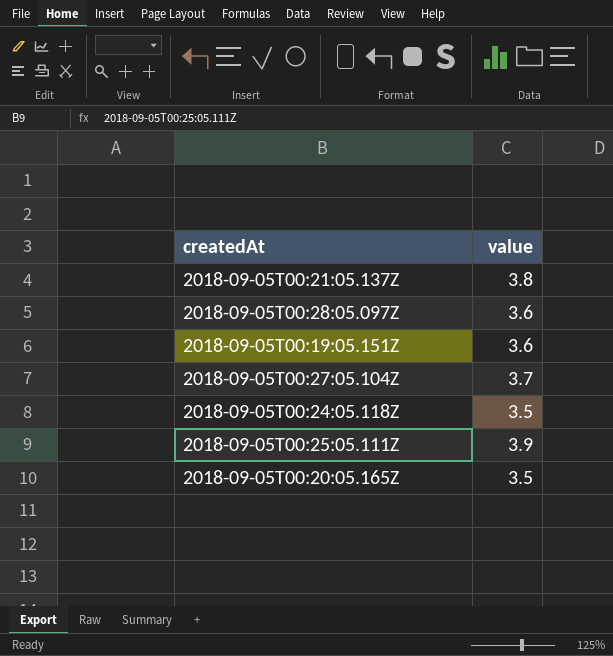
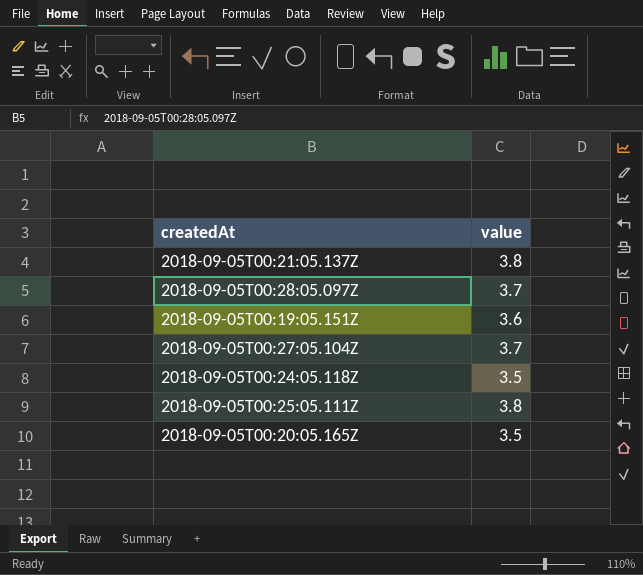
2018-09-05T00:28:05.097Z | value: 3.6 -> 3.7
2018-09-05T00:25:05.111Z | value: 3.9 -> 3.8

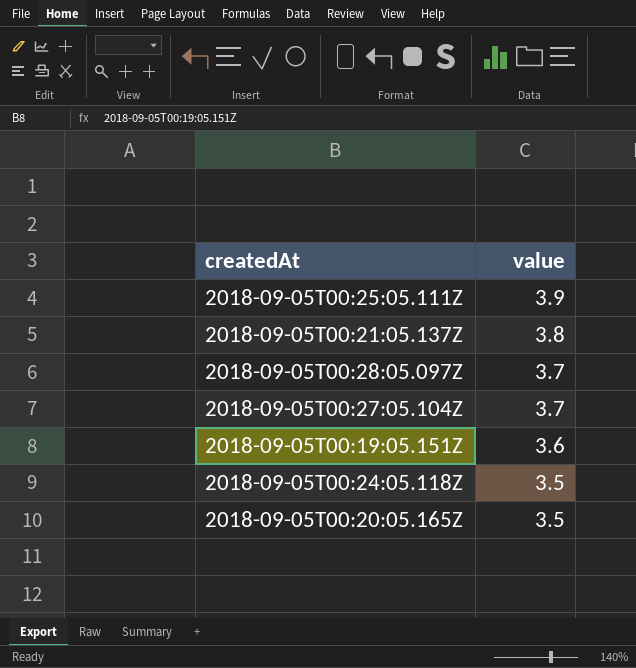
row order: none -> value descending
2018-09-05T00:25:05.111Z | value: 3.8 -> 3.9

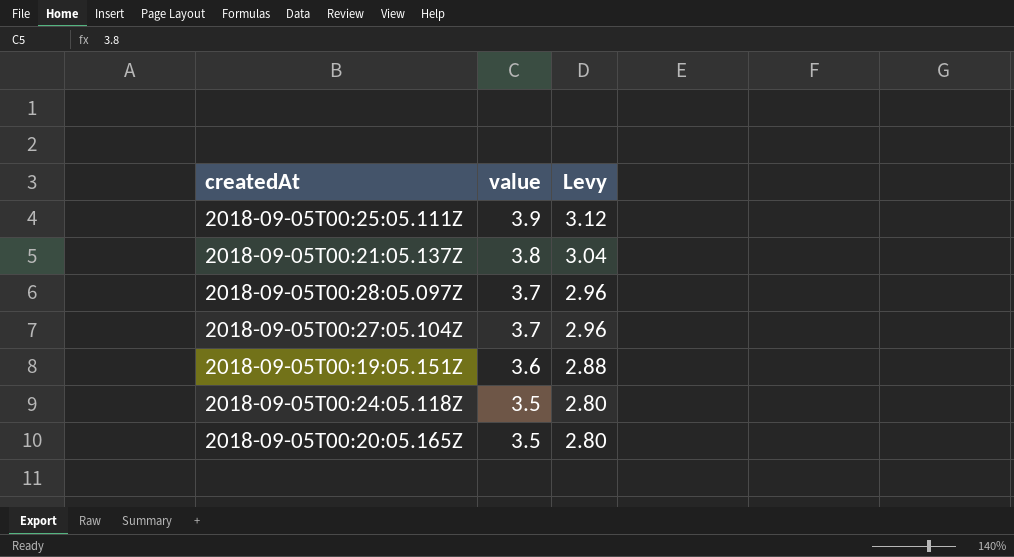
column Levy | formula: none -> [value] * 0.8

